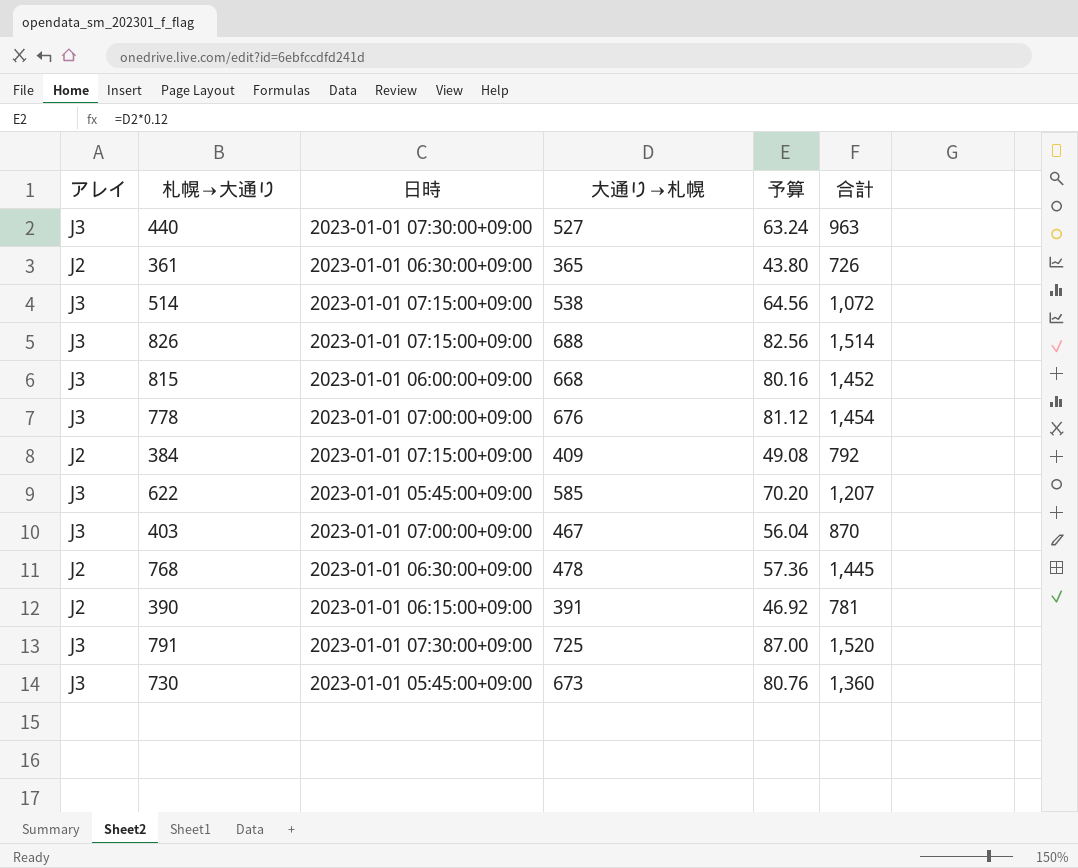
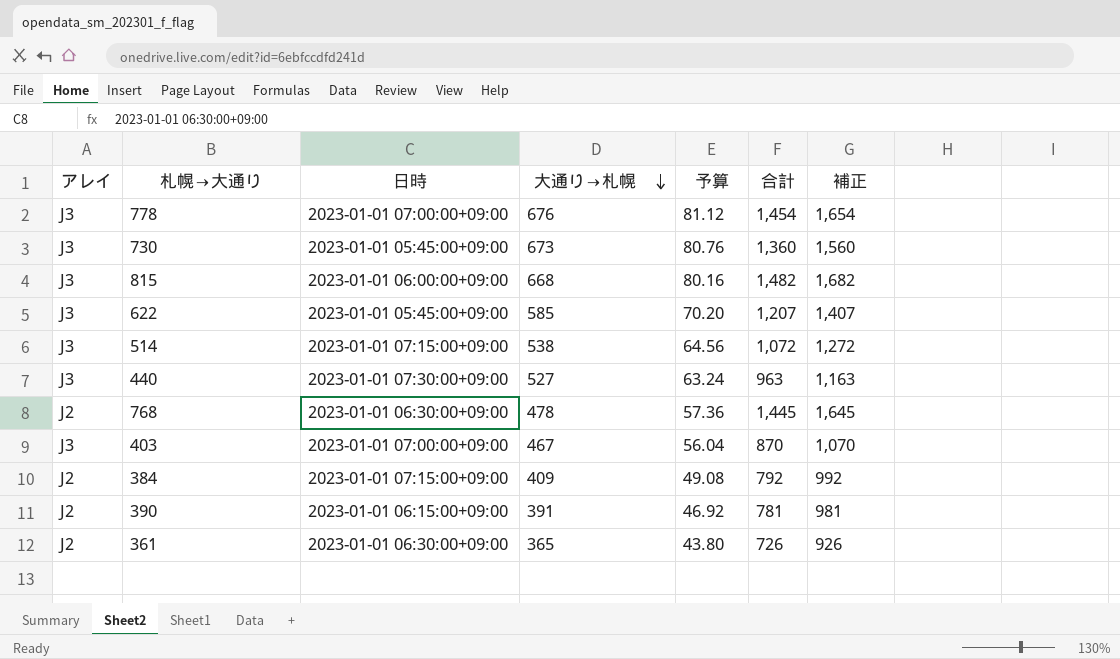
row order: none -> 大通り→札幌 descending
column 補正 | formula: none -> [合計] + 200
row 826: J3 | 2023-01-01 07:15:00+09:00 | 688 | 82.56 | 1,514 -> none
row 791: J3 | 2023-01-01 07:30:00+09:00 | 725 | 87.00 | 1,520 -> none
815 | 合計: 1,452 -> 1,482

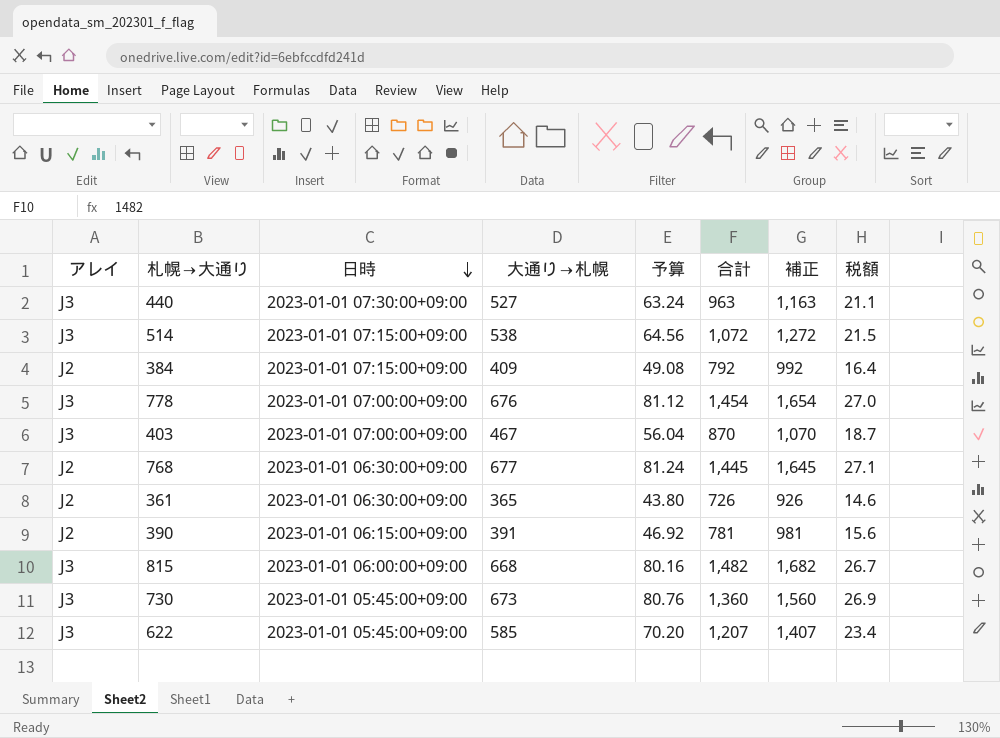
row order: 大通り→札幌 descending -> 日時 descending
column 税額 | formula: none -> [大通り→札幌] * 0.04
768 | 大通り→札幌: 478 -> 677
768 | 予算: 57.36 -> 81.24

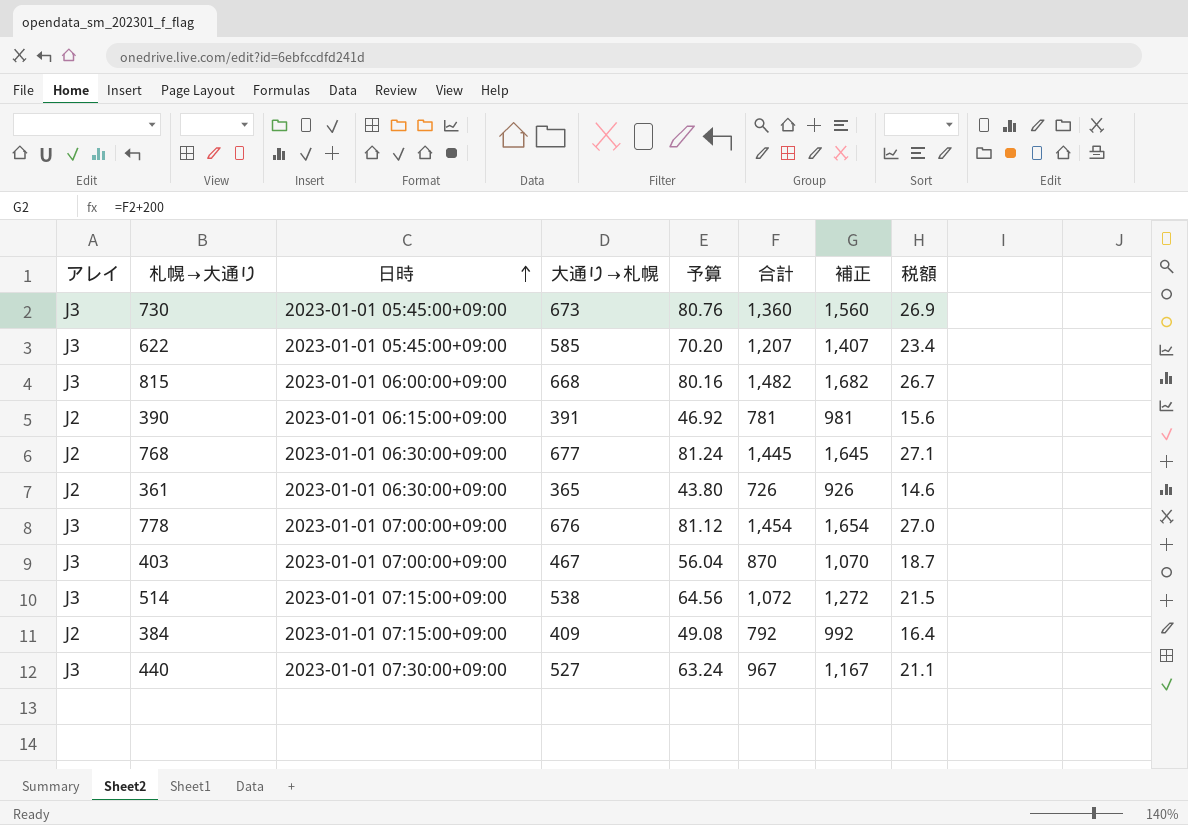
row order: 日時 descending -> 日時 ascending
440 | 合計: 963 -> 967
440 | 補正: 1,163 -> 1,167

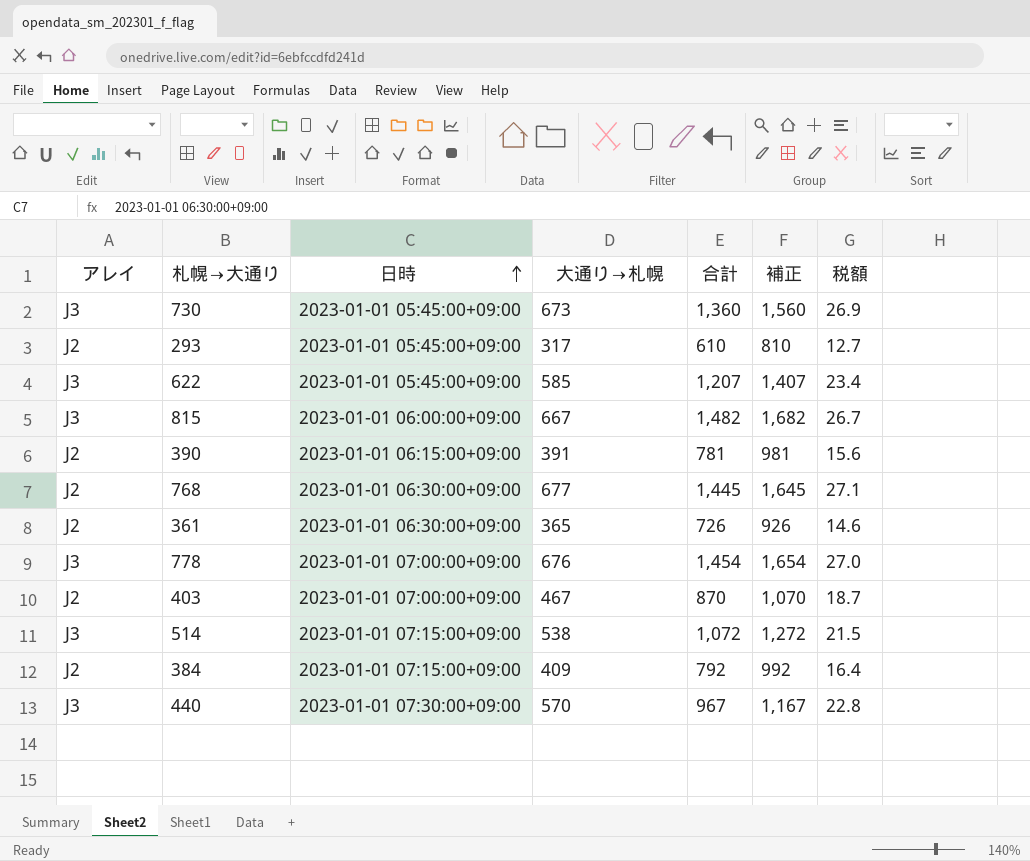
column 予算 | formula: [大通り→札幌] * 0.12 -> none
row 293: none -> J2 | 2023-01-01 05:45:00+09:00 | 317 | 610 | 810 | 12.7
815 | 大通り→札幌: 668 -> 667
403 | アレイ: J3 -> J2
440 | 大通り→札幌: 527 -> 570
440 | 税額: 21.1 -> 22.8

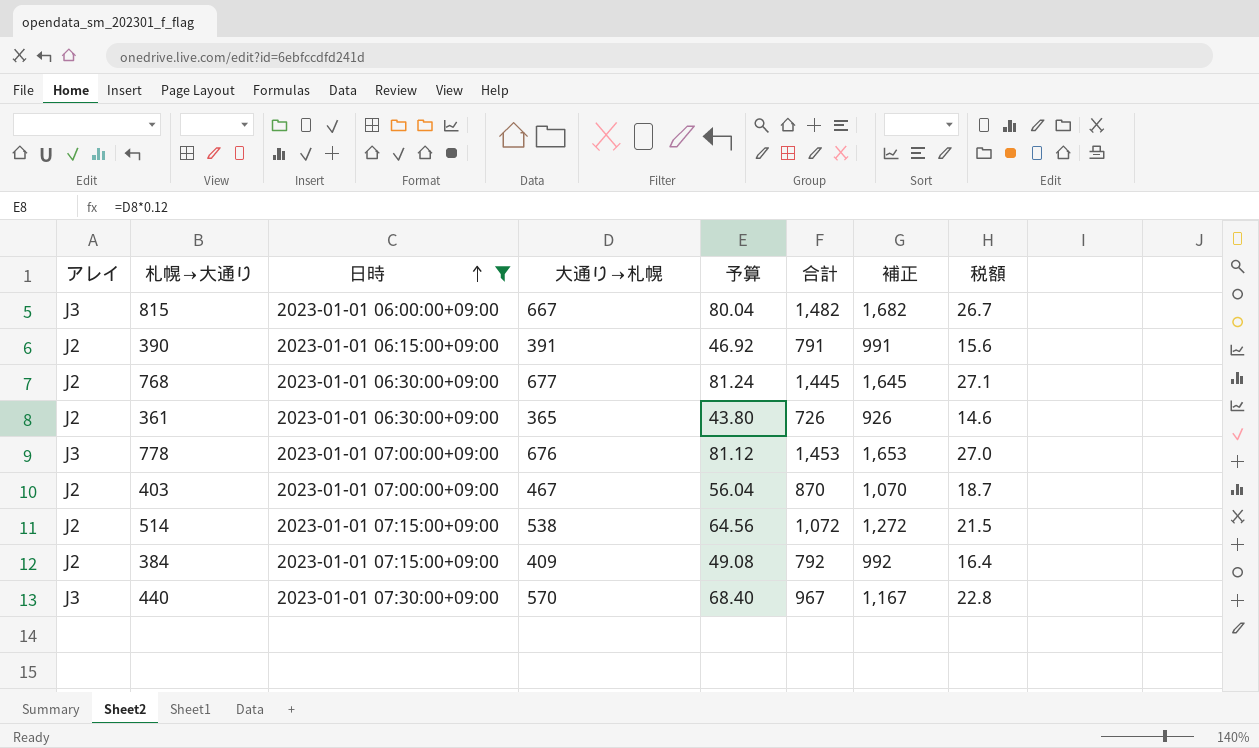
filter: none -> 日時 != 2023-01-01 05:45:00+09:00
column 予算 | formula: none -> [大通り→札幌] * 0.12
390 | 合計: 781 -> 791
390 | 補正: 981 -> 991
778 | 合計: 1,454 -> 1,453
778 | 補正: 1,654 -> 1,653
514 | アレイ: J3 -> J2

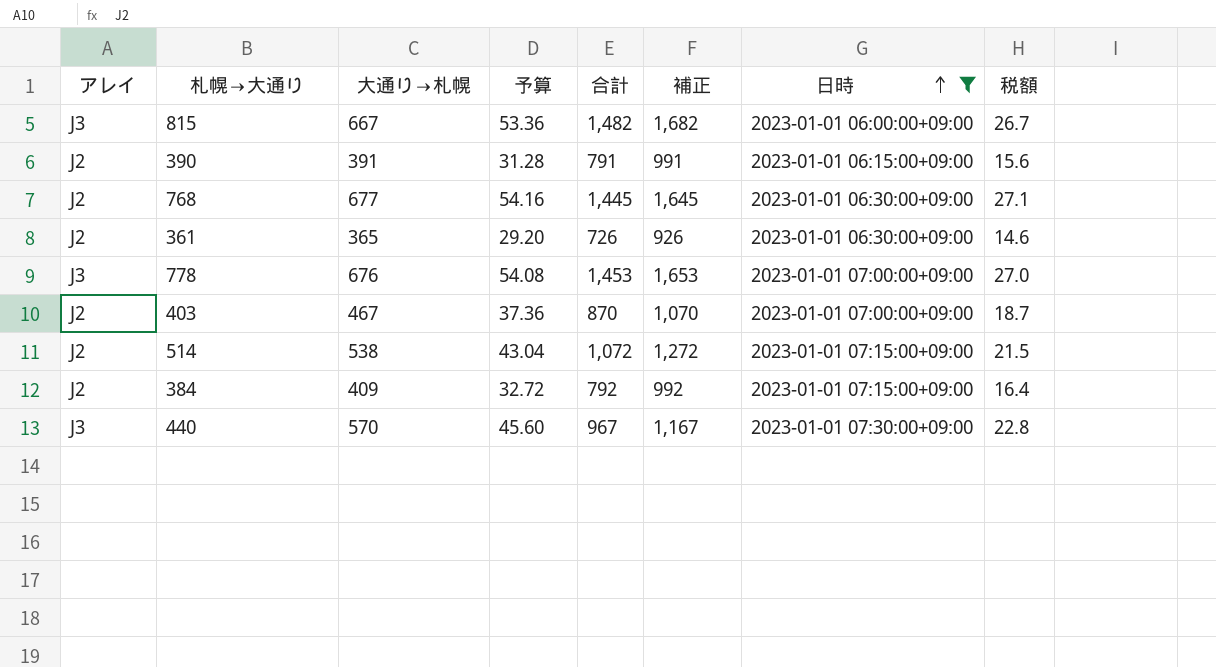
column 予算 | formula: [大通り→札幌] * 0.12 -> [大通り→札幌] * 0.08
column 日時 | position: 3 -> 7

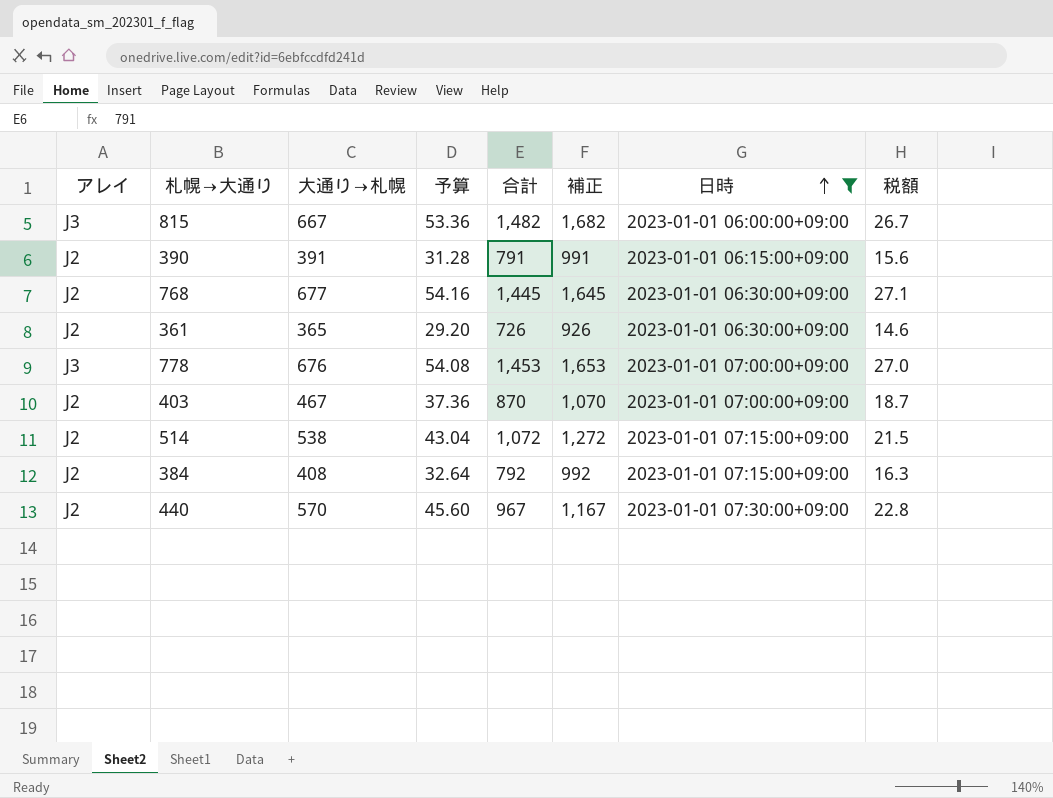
384 | 大通り→札幌: 409 -> 408
384 | 予算: 32.72 -> 32.64
384 | 税額: 16.4 -> 16.3
440 | アレイ: J3 -> J2

